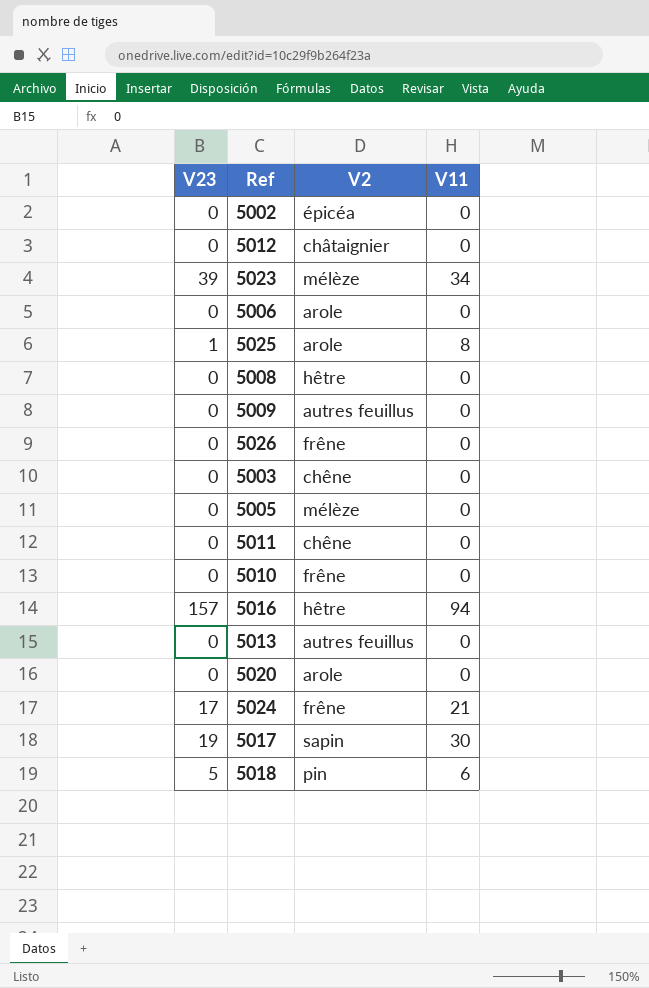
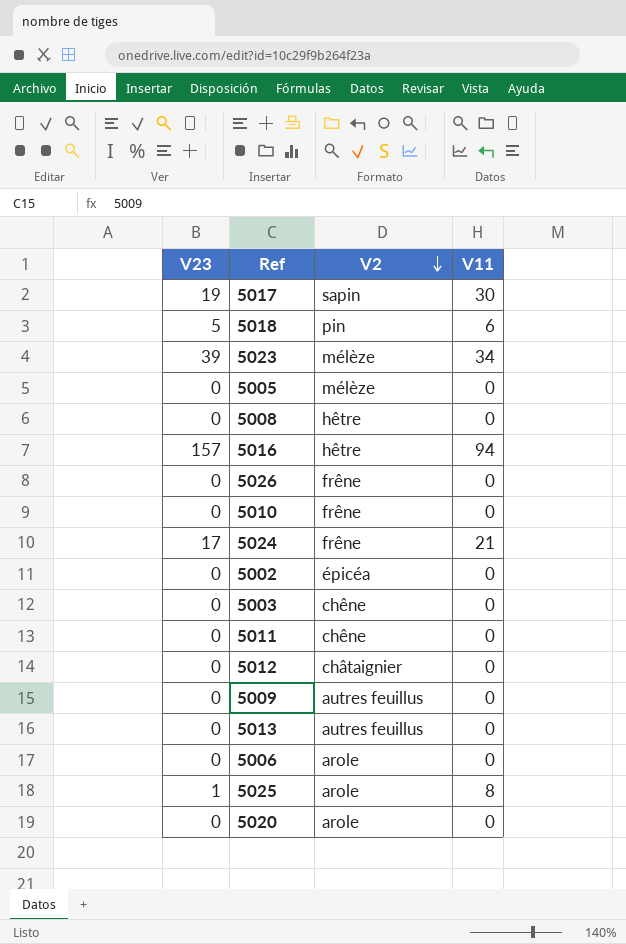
row order: none -> V2 descending

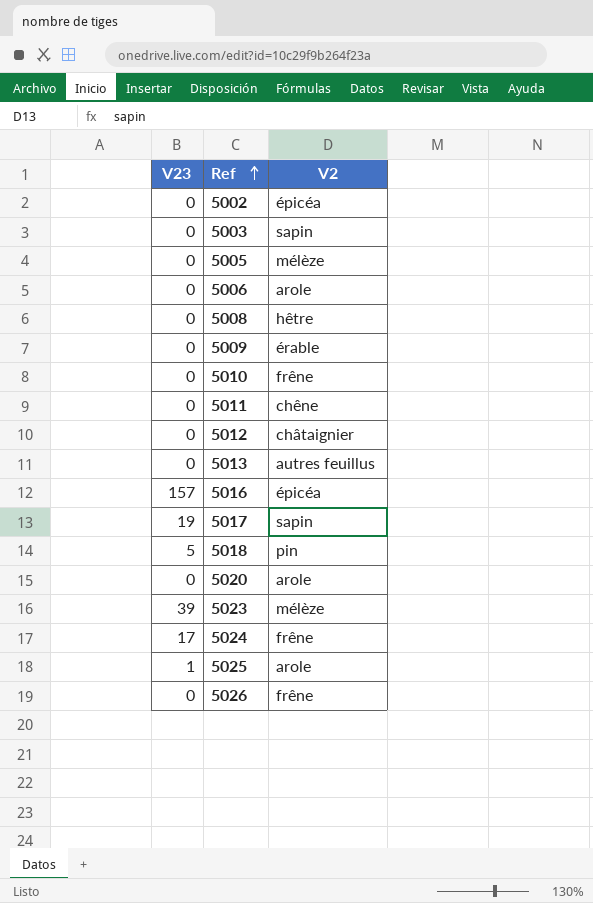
row order: V2 descending -> Ref ascending
column V11 | position: 4 -> none
5003 | V2: chêne -> sapin
5009 | V2: autres feuillus -> érable
5016 | V2: hêtre -> épicéa

